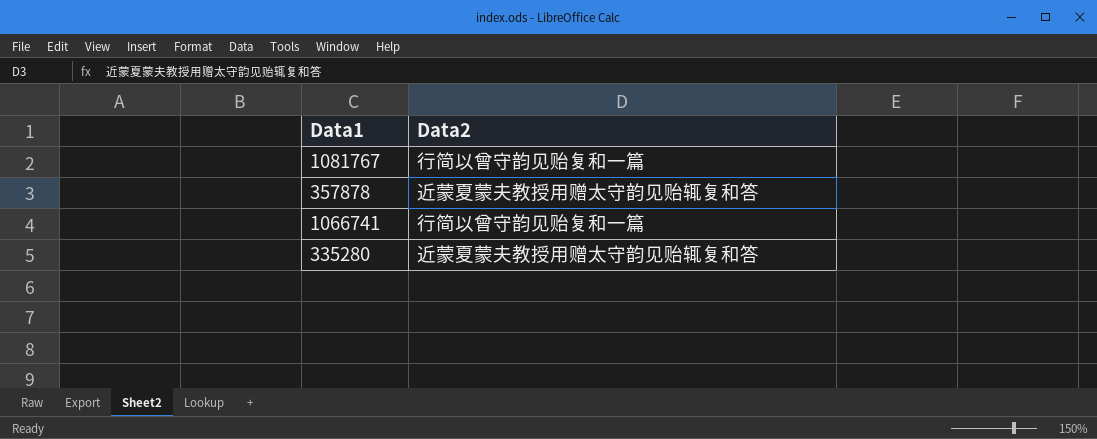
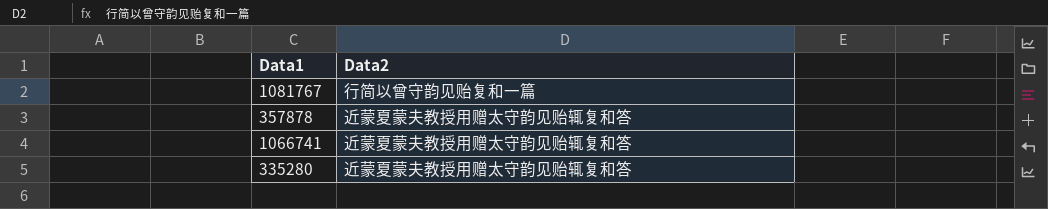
1066741 | Data2: 行简以曾守韵见贻复和一篇 -> 近蒙夏蒙夫教授用赠太守韵见贻辄复和答

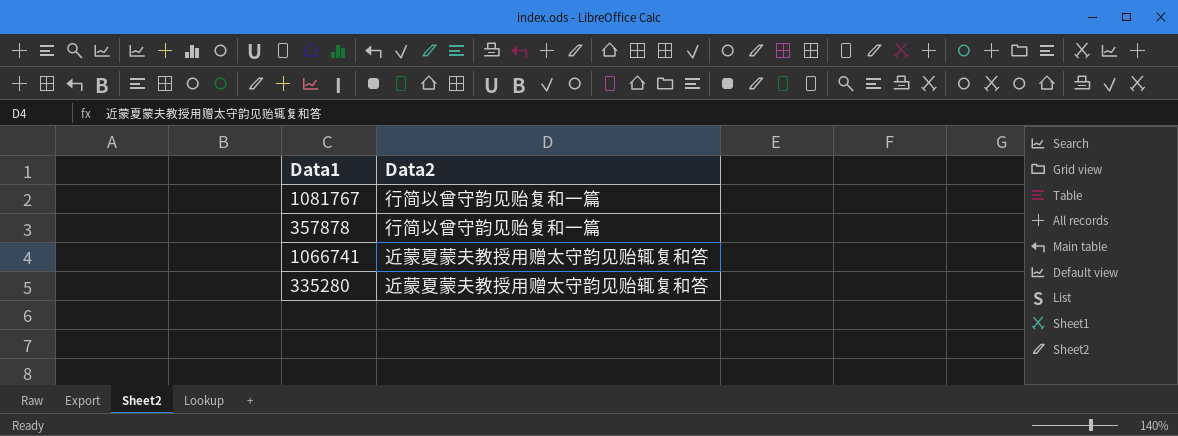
357878 | Data2: 近蒙夏蒙夫教授用赠太守韵见贻辄复和答 -> 行简以曾守韵见贻复和一篇

